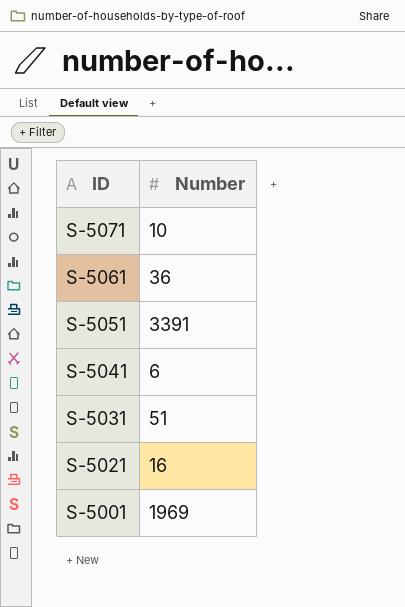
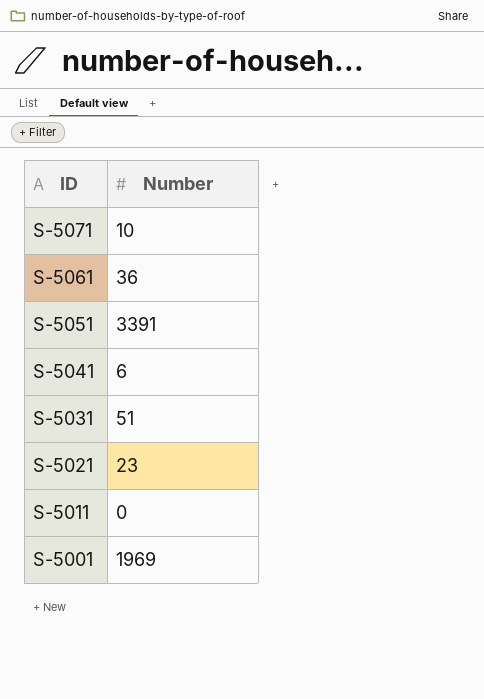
S-5021 | Number: 16 -> 23
row S-5011: none -> 0

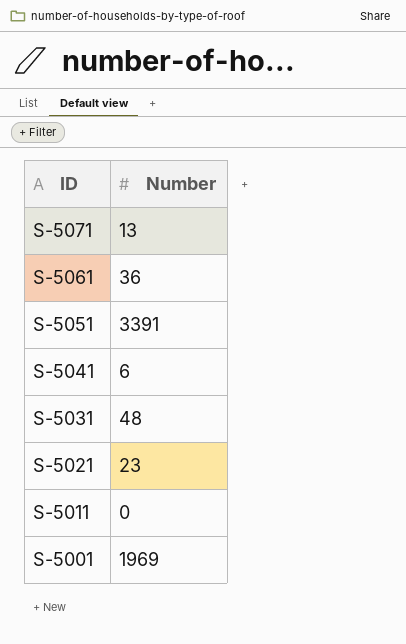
S-5071 | Number: 10 -> 13
S-5031 | Number: 51 -> 48

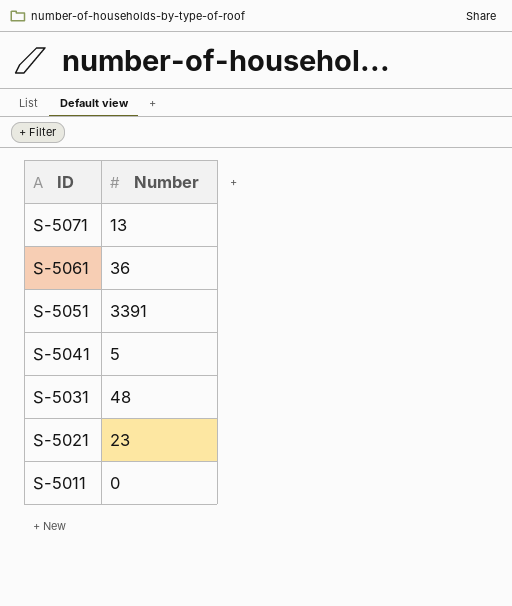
row S-5001: 1969 -> none
S-5041 | Number: 6 -> 5

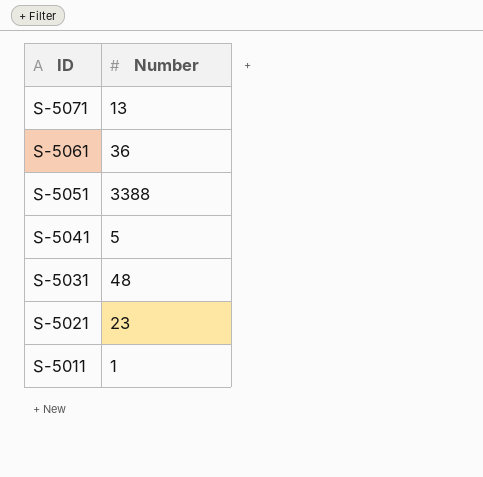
S-5051 | Number: 3391 -> 3388
S-5011 | Number: 0 -> 1

